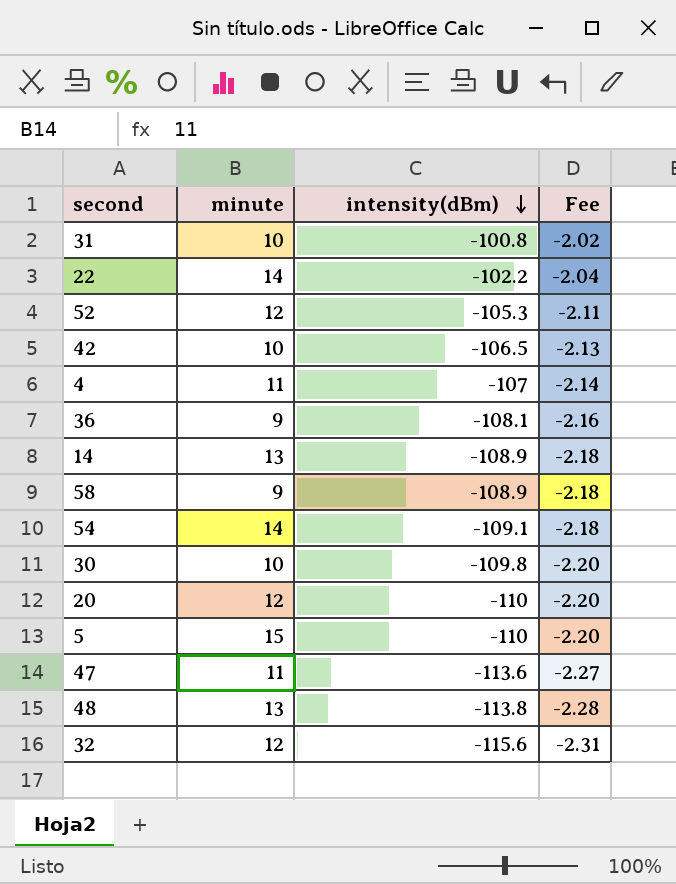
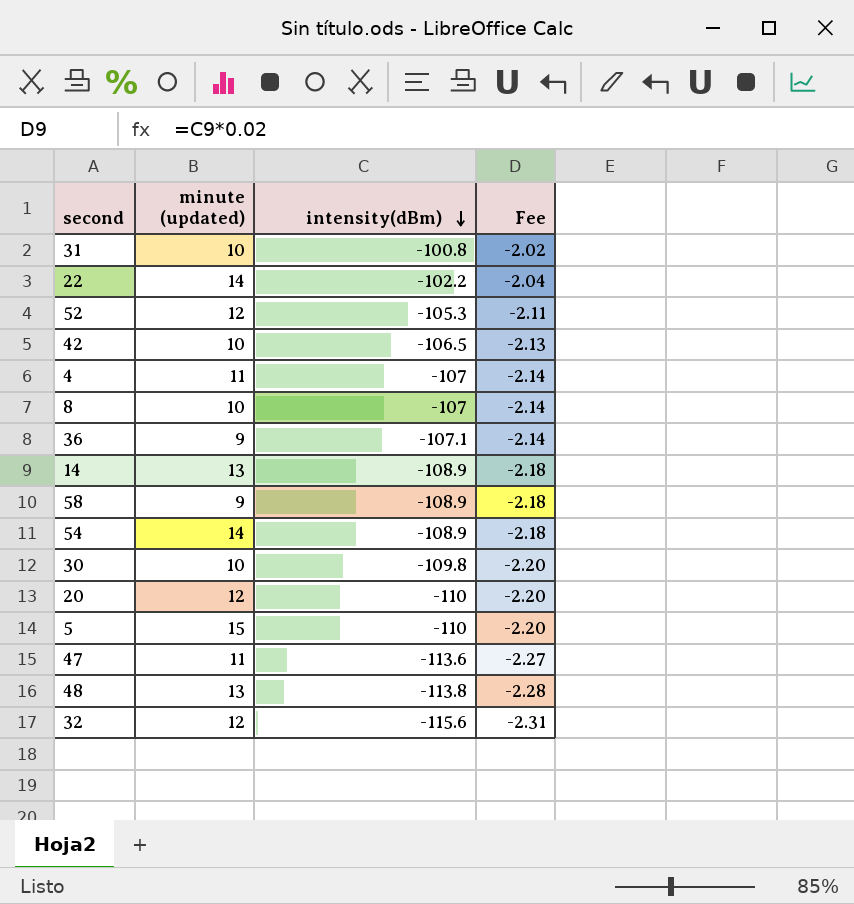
column name: minute -> minute (updated)
row 8: none -> 10 | -107 | -2.14
36 | intensity(dBm): -108.1 -> -107.1
36 | Fee: -2.16 -> -2.14
54 | intensity(dBm): -109.1 -> -108.9

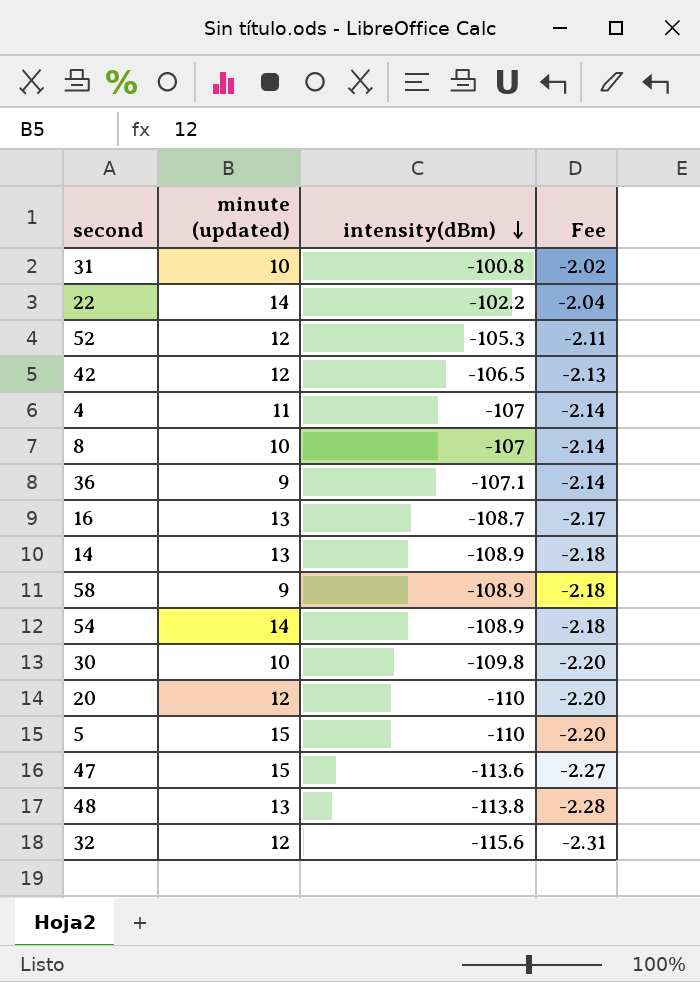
42 | minute (updated): 10 -> 12
row 16: none -> 13 | -108.7 | -2.17
47 | minute (updated): 11 -> 15

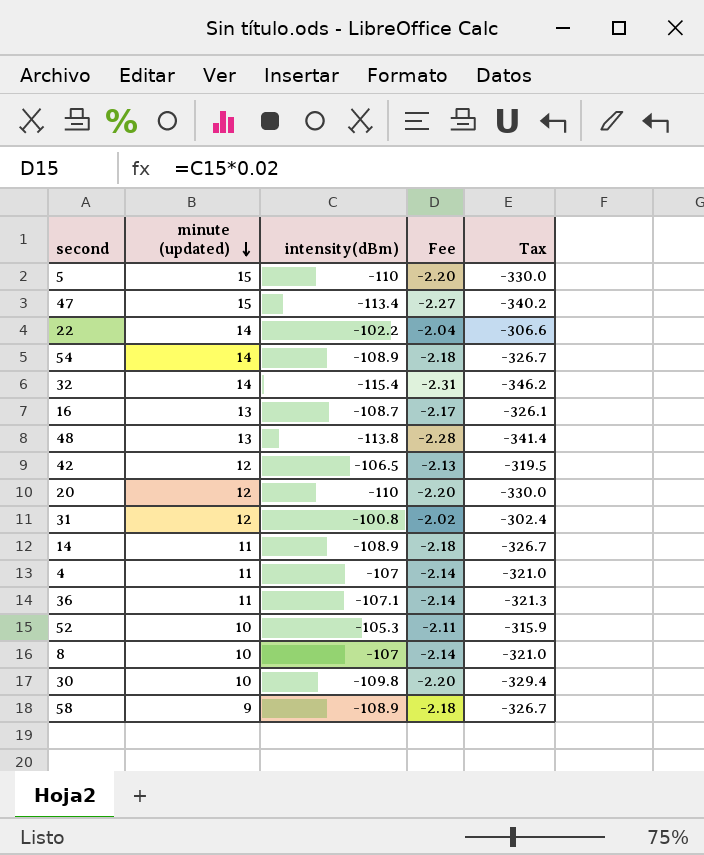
row order: intensity(dBm) descending -> minute (updated) descending
column Tax | formula: none -> [intensity(dBm)] * 3
47 | intensity(dBm): -113.6 -> -113.4
32 | minute (updated): 12 -> 14
32 | intensity(dBm): -115.6 -> -115.4
31 | minute (updated): 10 -> 12
14 | minute (updated): 13 -> 11
36 | minute (updated): 9 -> 11
52 | minute (updated): 12 -> 10

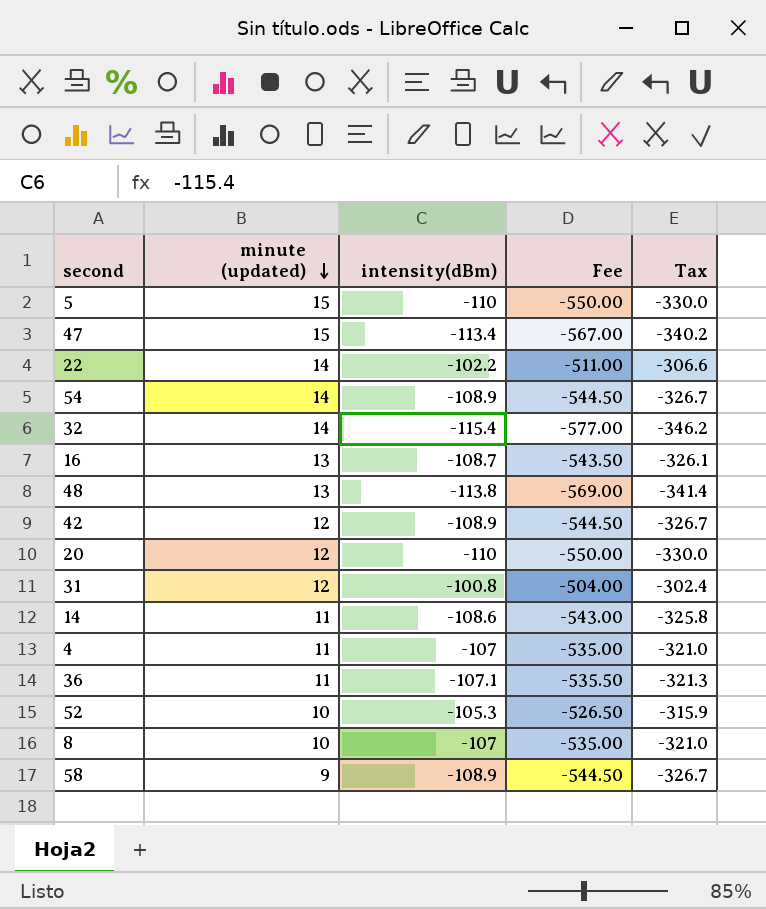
column Fee | formula: [intensity(dBm)] * 0.02 -> [intensity(dBm)] * 5
row 30: 10 | -109.8 | -2.20 | -329.4 -> none
42 | intensity(dBm): -106.5 -> -108.9
42 | Tax: -319.5 -> -326.7
14 | intensity(dBm): -108.9 -> -108.6
14 | Tax: -326.7 -> -325.8

